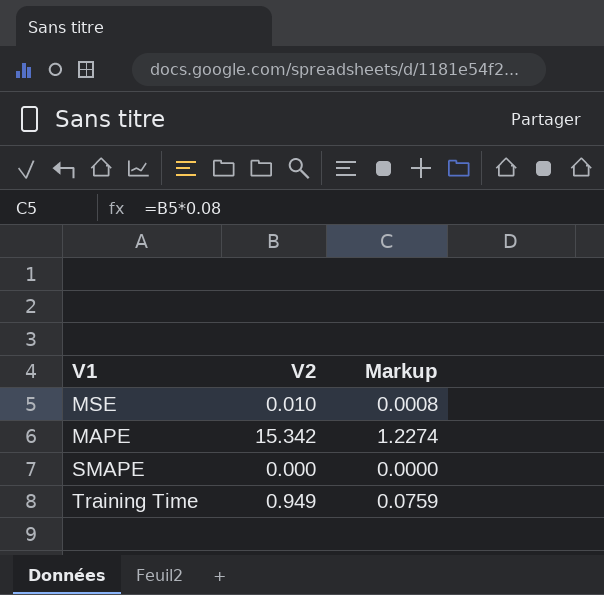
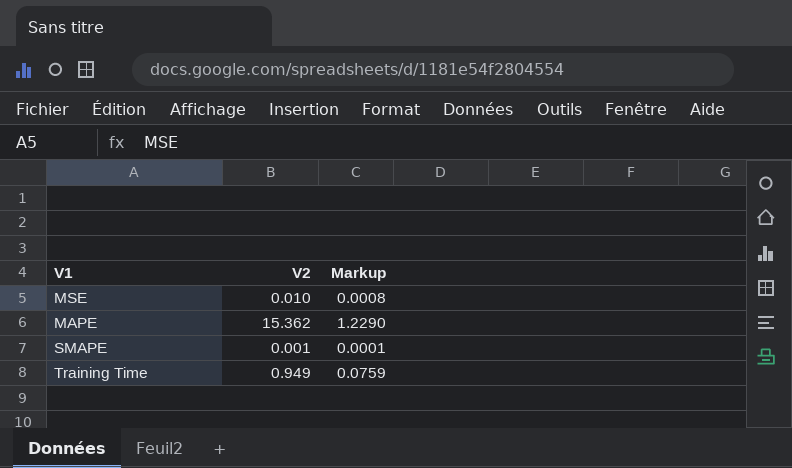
MAPE | V2: 15.342 -> 15.362
MAPE | Markup: 1.2274 -> 1.2290
SMAPE | V2: 0.000 -> 0.001
SMAPE | Markup: 0.0000 -> 0.0001

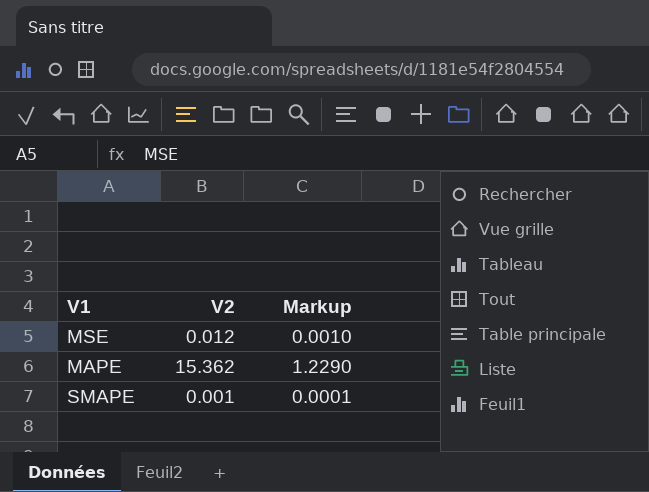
row Training Time: 0.949 | 0.0759 -> none
MSE | V2: 0.010 -> 0.012
MSE | Markup: 0.0008 -> 0.0010

